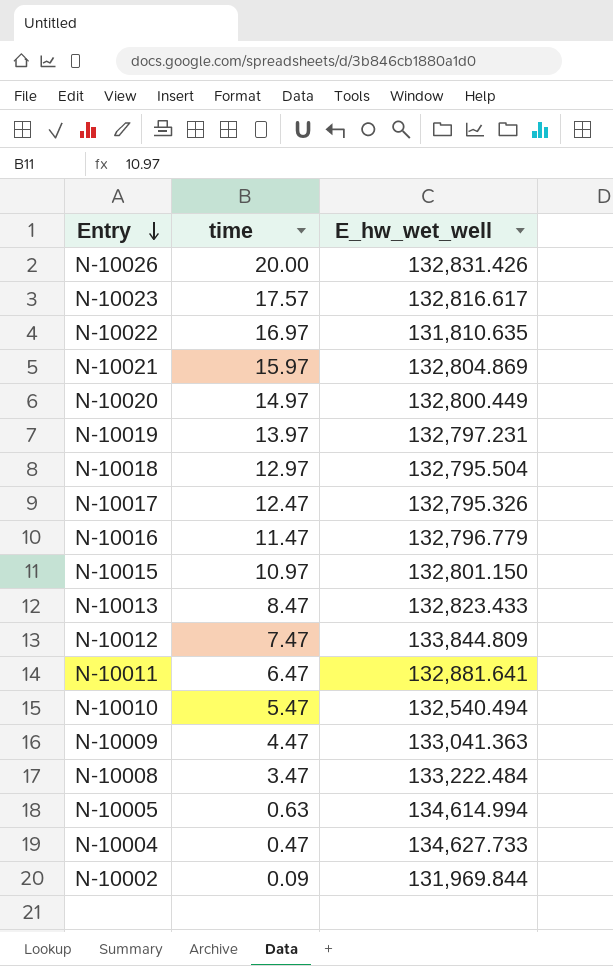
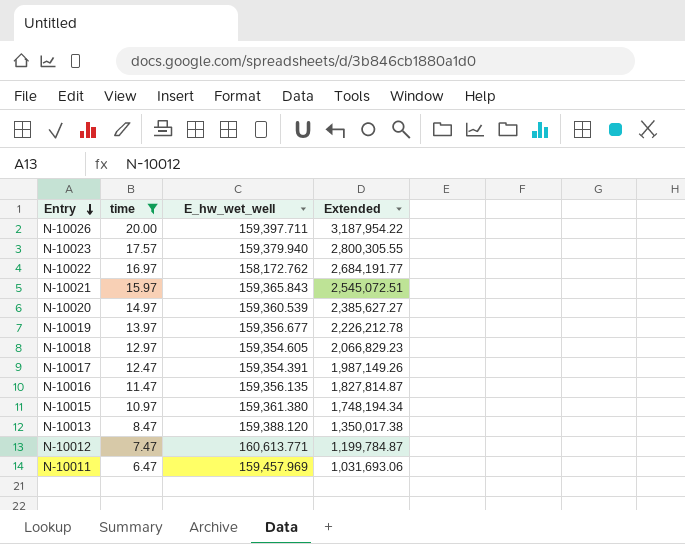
filter: none -> time >= 6.47
column Extended | formula: none -> [time] * [E_hw_wet_well]
N-10026 | E_hw_wet_well: 132,831.426 -> 159,397.711
N-10023 | E_hw_wet_well: 132,816.617 -> 159,379.940
N-10022 | E_hw_wet_well: 131,810.635 -> 158,172.762
N-10021 | E_hw_wet_well: 132,804.869 -> 159,365.843
N-10020 | E_hw_wet_well: 132,800.449 -> 159,360.539
N-10019 | E_hw_wet_well: 132,797.231 -> 159,356.677
N-10018 | E_hw_wet_well: 132,795.504 -> 159,354.605
N-10017 | E_hw_wet_well: 132,795.326 -> 159,354.391
N-10016 | E_hw_wet_well: 132,796.779 -> 159,356.135
N-10015 | E_hw_wet_well: 132,801.150 -> 159,361.380
N-10013 | E_hw_wet_well: 132,823.433 -> 159,388.120
N-10012 | E_hw_wet_well: 133,844.809 -> 160,613.771
N-10011 | E_hw_wet_well: 132,881.641 -> 159,457.969

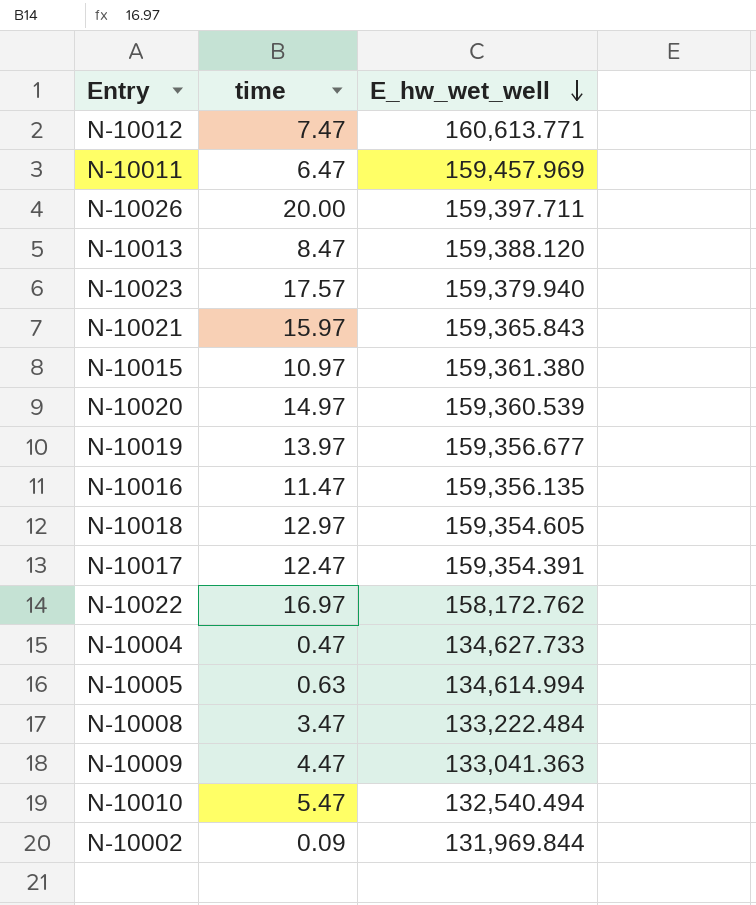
filter: time >= 6.47 -> none
row order: Entry descending -> E_hw_wet_well descending
column Extended | formula: [time] * [E_hw_wet_well] -> none

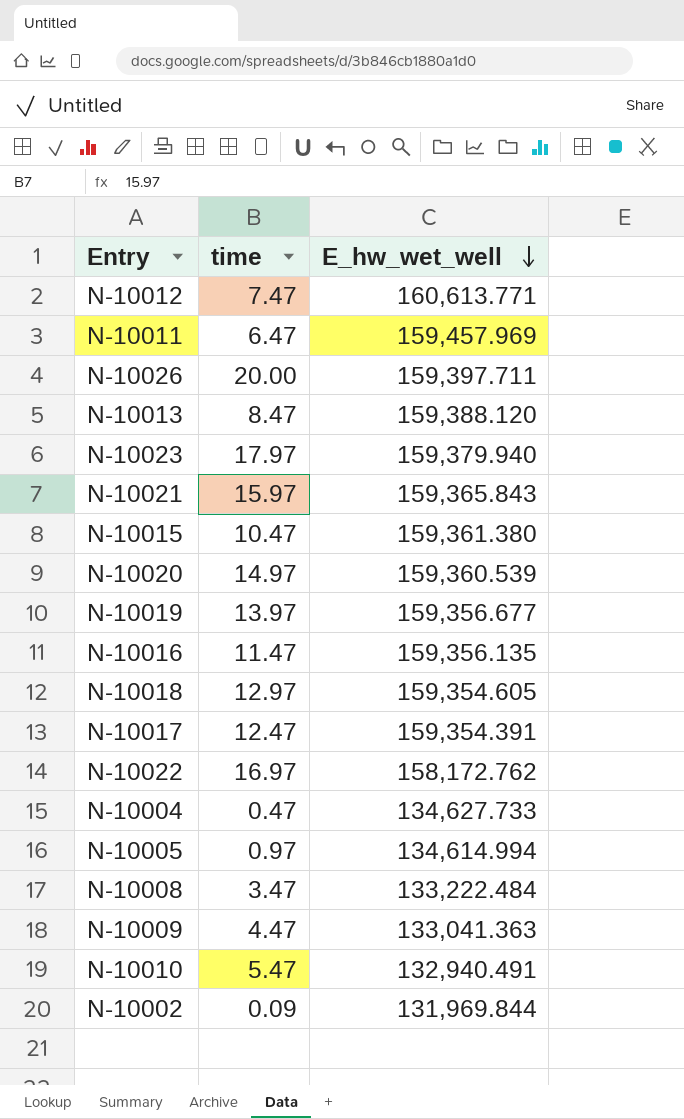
N-10023 | time: 17.57 -> 17.97
N-10015 | time: 10.97 -> 10.47
N-10005 | time: 0.63 -> 0.97
N-10010 | E_hw_wet_well: 132,540.494 -> 132,940.491

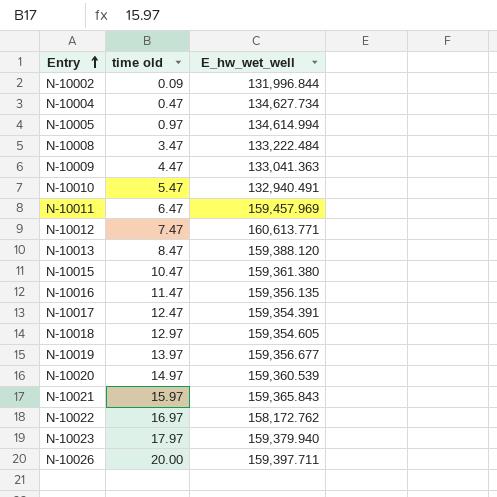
row order: E_hw_wet_well descending -> Entry ascending
column name: time -> time old
N-10002 | E_hw_wet_well: 131,969.844 -> 131,996.844
N-10004 | E_hw_wet_well: 134,627.733 -> 134,627.734

